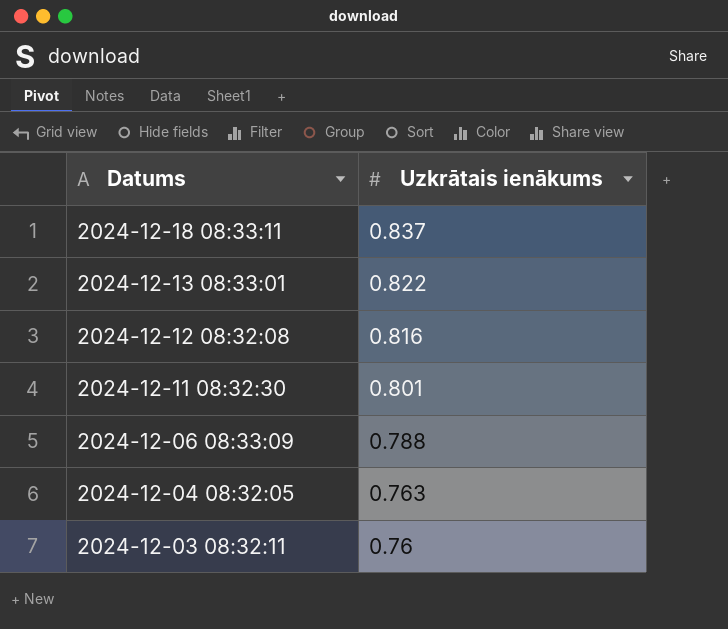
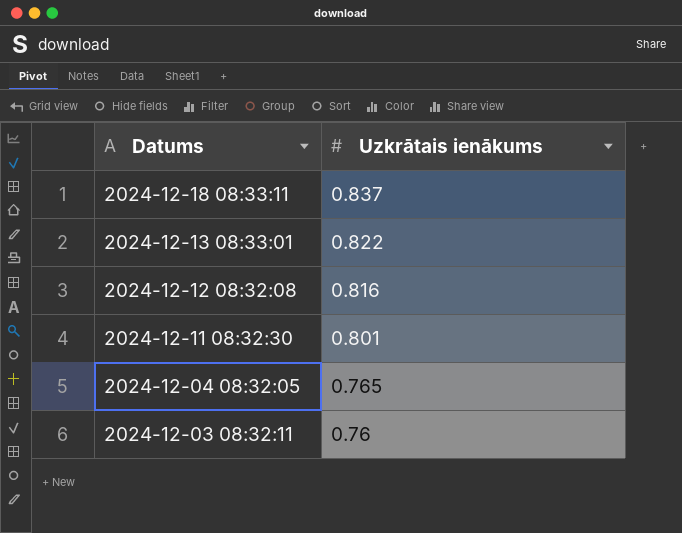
row 2024-12-06 08:33:09: 0.788 -> none
2024-12-04 08:32:05 | Uzkrātais ienākums: 0.763 -> 0.765

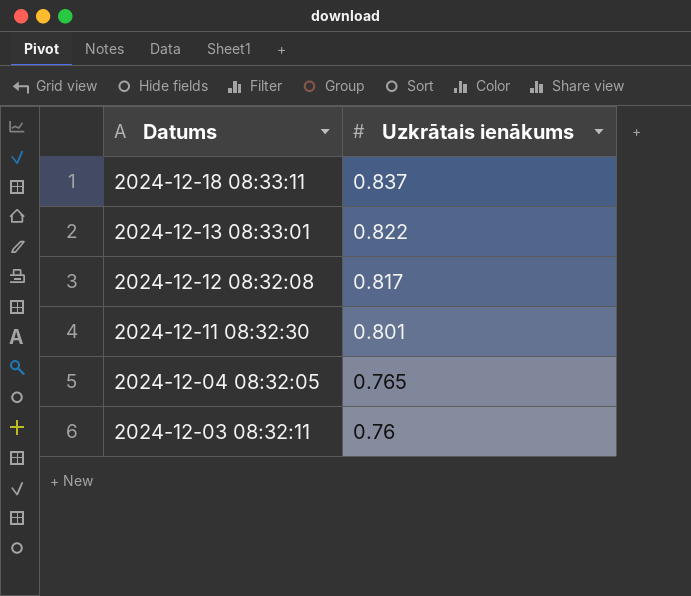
2024-12-12 08:32:08 | Uzkrātais ienākums: 0.816 -> 0.817

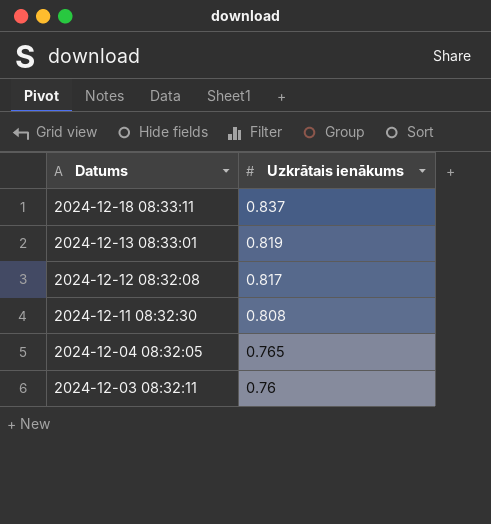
2024-12-13 08:33:01 | Uzkrātais ienākums: 0.822 -> 0.819
2024-12-11 08:32:30 | Uzkrātais ienākums: 0.801 -> 0.808

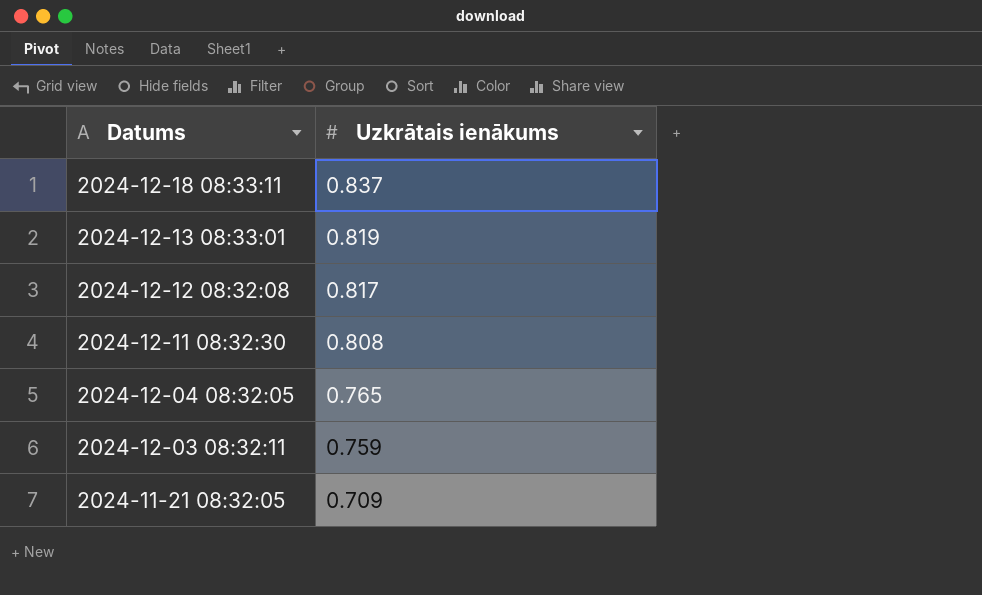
2024-12-03 08:32:11 | Uzkrātais ienākums: 0.76 -> 0.759
row 2024-11-21 08:32:05: none -> 0.709

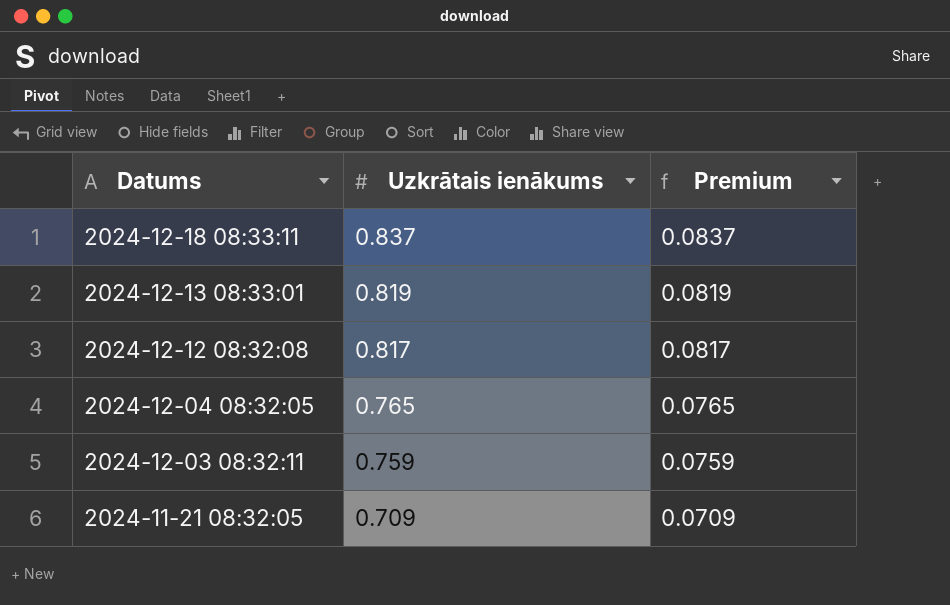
column Premium | formula: none -> [Uzkrātais ienākums] * 0.1
row 2024-12-11 08:32:30: 0.808 -> none

